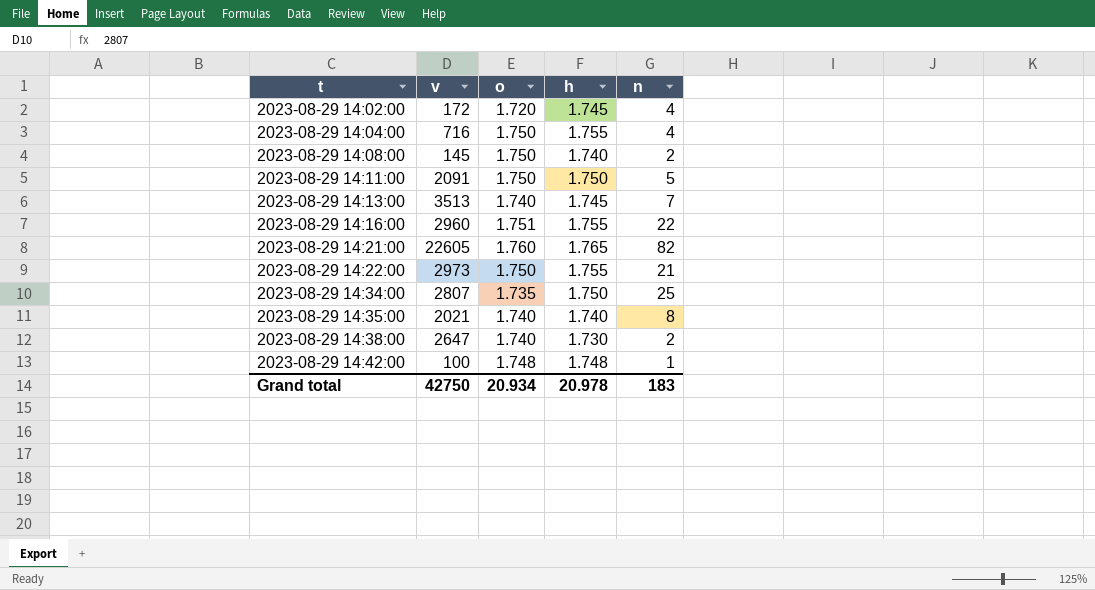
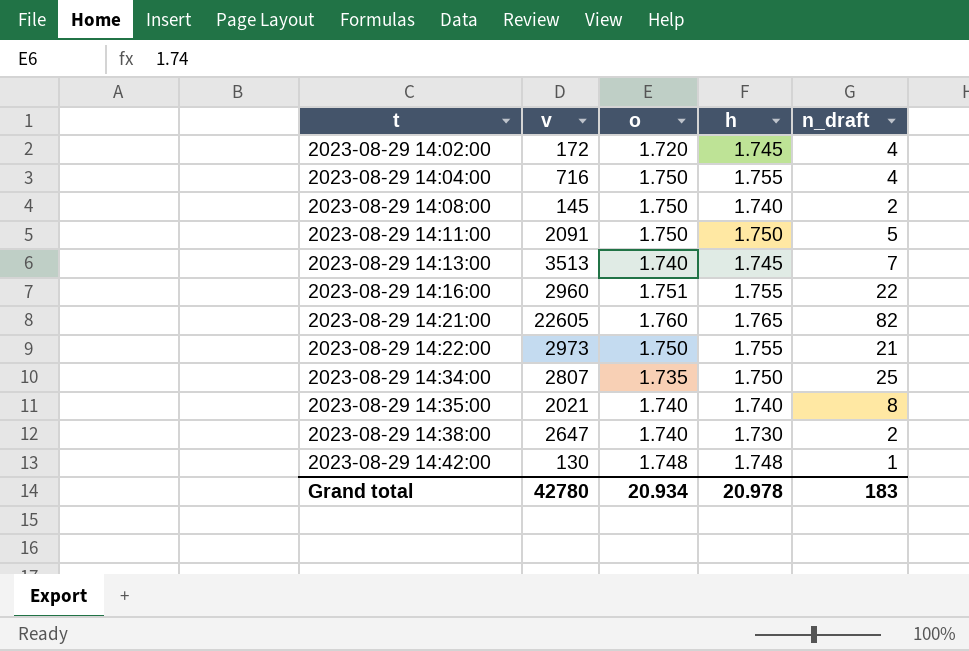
column name: n -> n_draft
2023-08-29 14:42:00 | v: 100 -> 130
Grand total | v: 42750 -> 42780

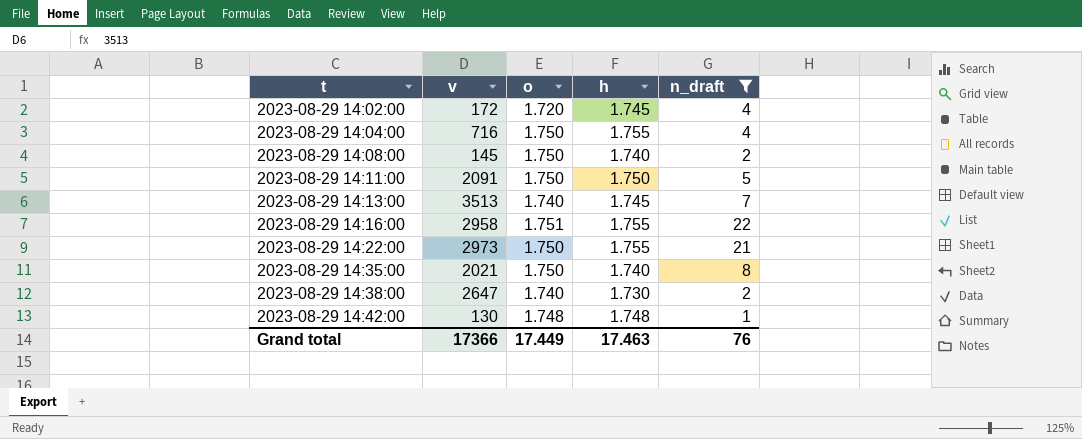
filter: none -> n_draft <= 22
2023-08-29 14:16:00 | v: 2960 -> 2958
2023-08-29 14:35:00 | o: 1.740 -> 1.750
Grand total | v: 42780 -> 17366
Grand total | o: 20.934 -> 17.449
Grand total | h: 20.978 -> 17.463
Grand total | n_draft: 183 -> 76

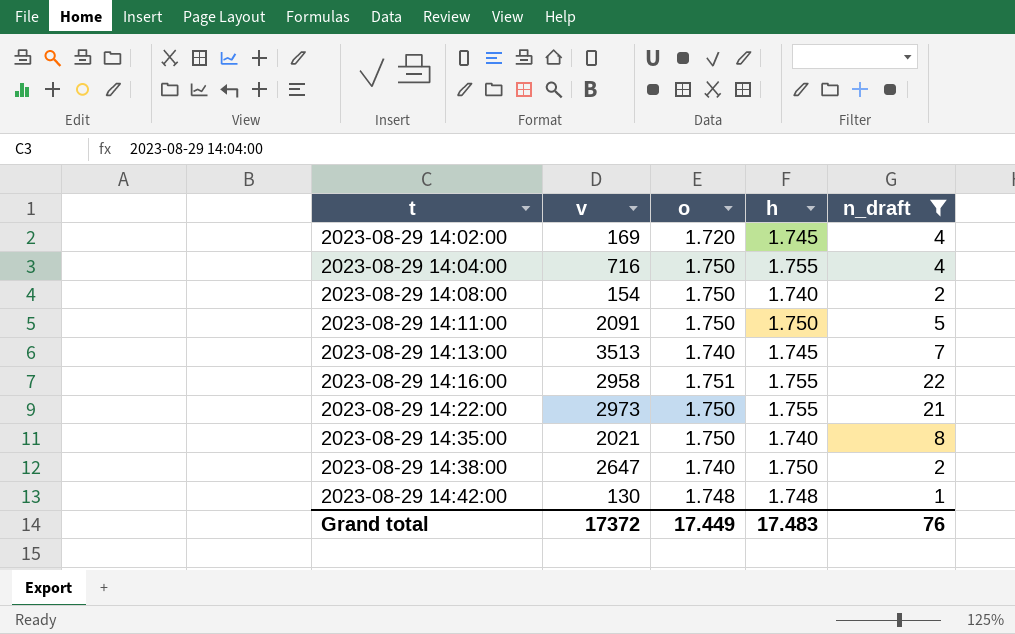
2023-08-29 14:02:00 | v: 172 -> 169
2023-08-29 14:08:00 | v: 145 -> 154
2023-08-29 14:38:00 | h: 1.730 -> 1.750
Grand total | v: 17366 -> 17372
Grand total | h: 17.463 -> 17.483

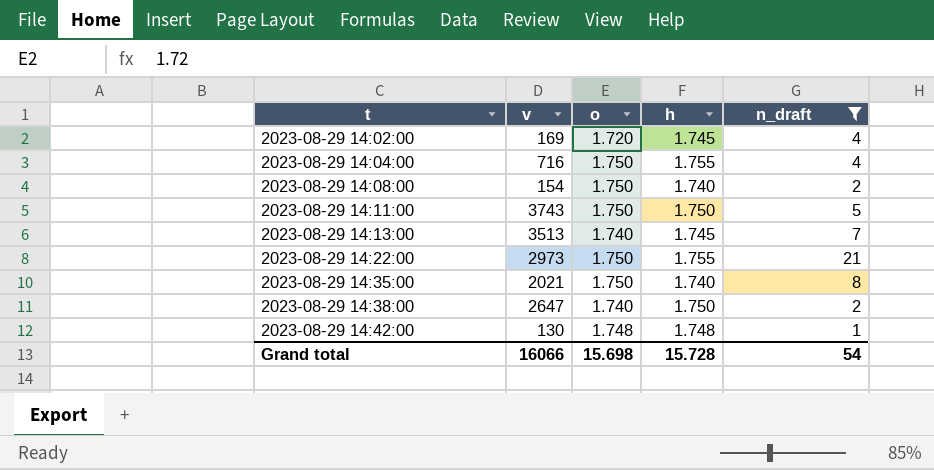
row 2023-08-29 14:16:00: 2958 | 1.751 | 1.755 | 22 -> none
2023-08-29 14:11:00 | v: 2091 -> 3743
Grand total | v: 17372 -> 16066
Grand total | o: 17.449 -> 15.698
Grand total | h: 17.483 -> 15.728
Grand total | n_draft: 76 -> 54

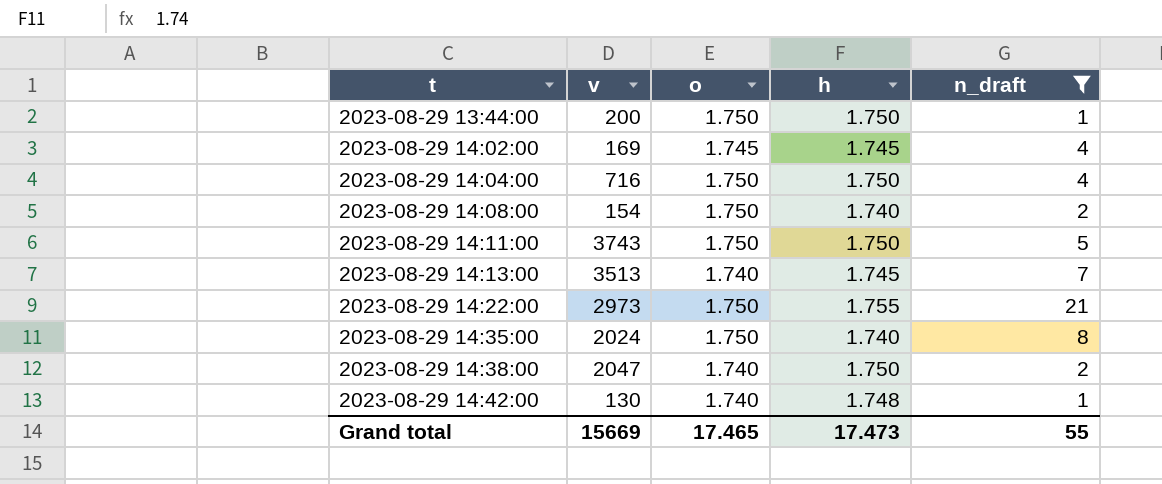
row 2023-08-29 13:44:00: none -> 200 | 1.750 | 1.750 | 1
2023-08-29 14:02:00 | o: 1.720 -> 1.745
2023-08-29 14:04:00 | h: 1.755 -> 1.750
2023-08-29 14:35:00 | v: 2021 -> 2024
2023-08-29 14:38:00 | v: 2647 -> 2047
2023-08-29 14:42:00 | o: 1.748 -> 1.740
Grand total | v: 16066 -> 15669
Grand total | o: 15.698 -> 17.465
Grand total | h: 15.728 -> 17.473
Grand total | n_draft: 54 -> 55

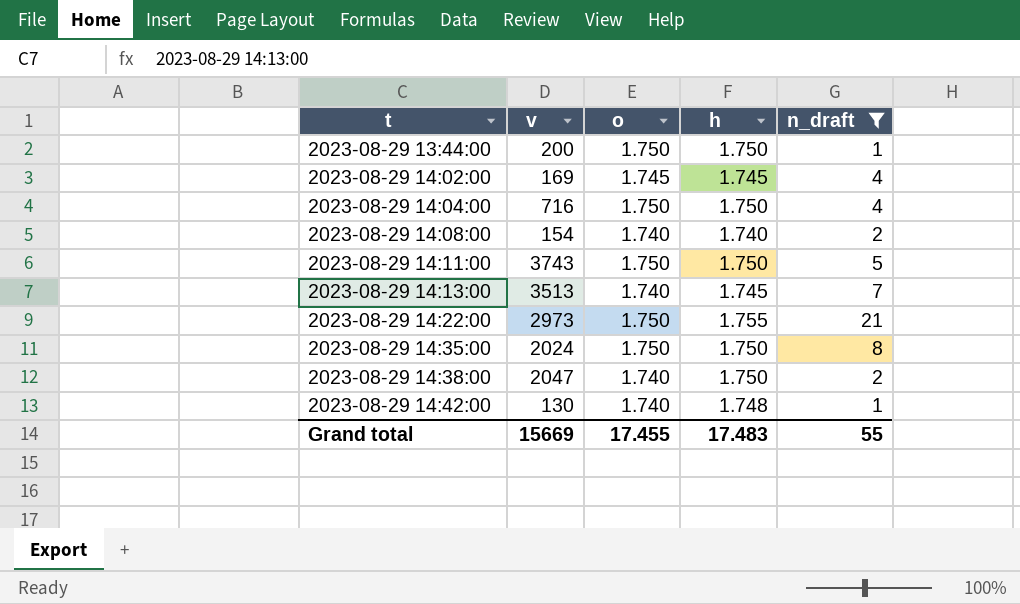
2023-08-29 14:08:00 | o: 1.750 -> 1.740
2023-08-29 14:35:00 | h: 1.740 -> 1.750
Grand total | o: 17.465 -> 17.455
Grand total | h: 17.473 -> 17.483

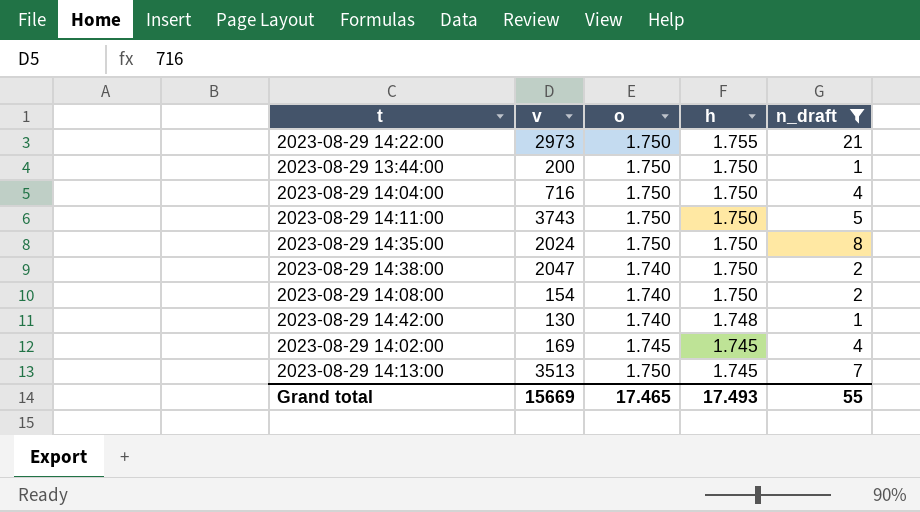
row order: t ascending -> h descending
2023-08-29 14:08:00 | h: 1.740 -> 1.750
2023-08-29 14:13:00 | o: 1.740 -> 1.750
Grand total | o: 17.455 -> 17.465
Grand total | h: 17.483 -> 17.493

